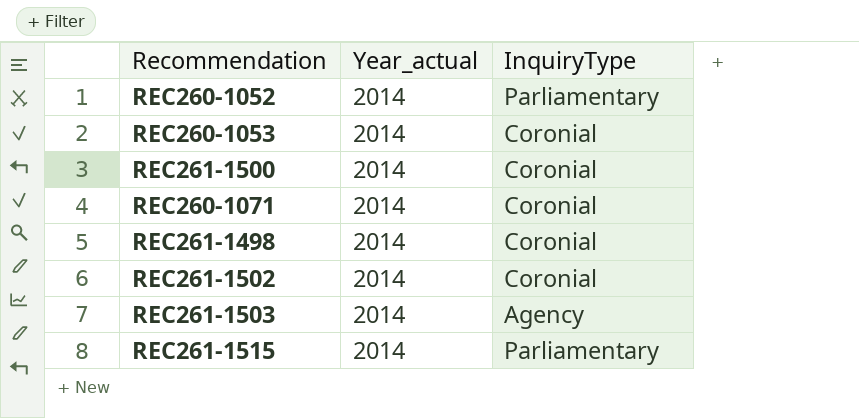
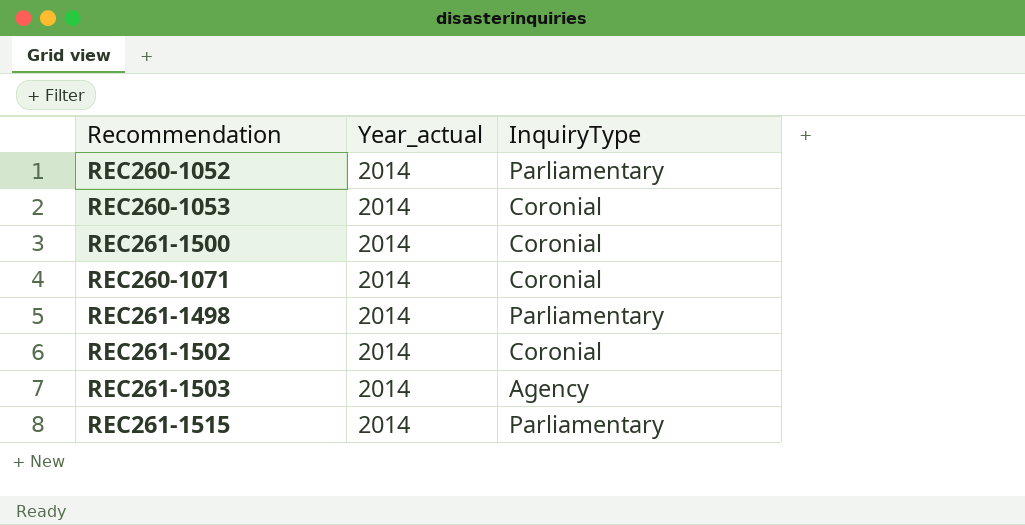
REC261-1498 | InquiryType: Coronial -> Parliamentary

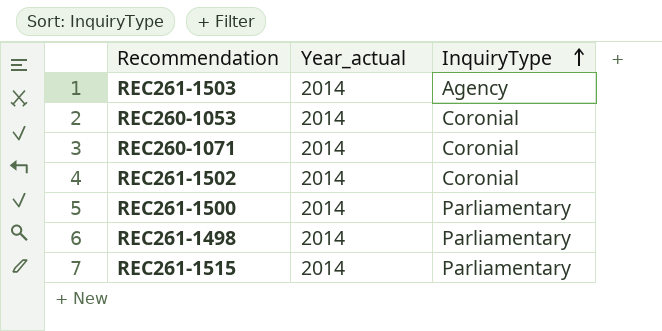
row order: none -> InquiryType ascending
row REC260-1052: 2014 | Parliamentary -> none
REC261-1500 | InquiryType: Coronial -> Parliamentary

